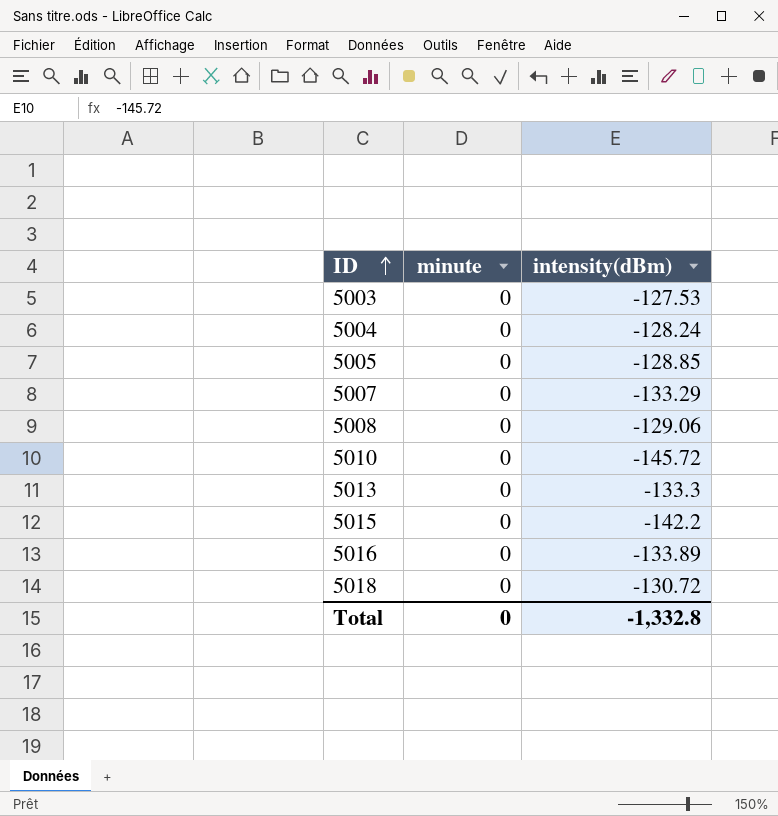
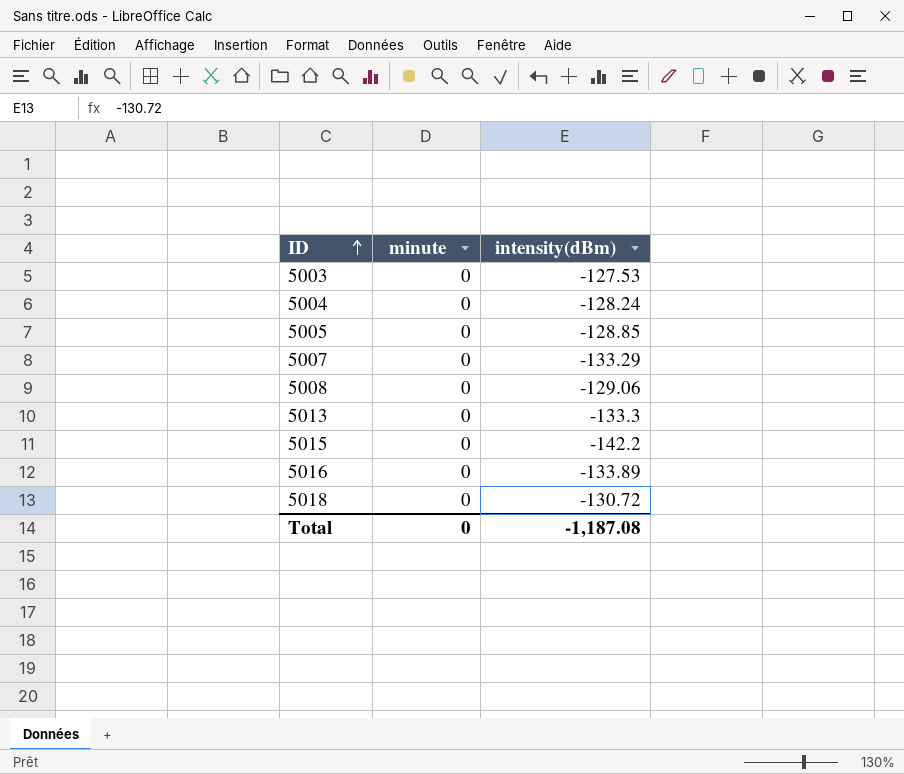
row 5010: 0 | -145.72 -> none
Total | intensity(dBm): -1,332.8 -> -1,187.08

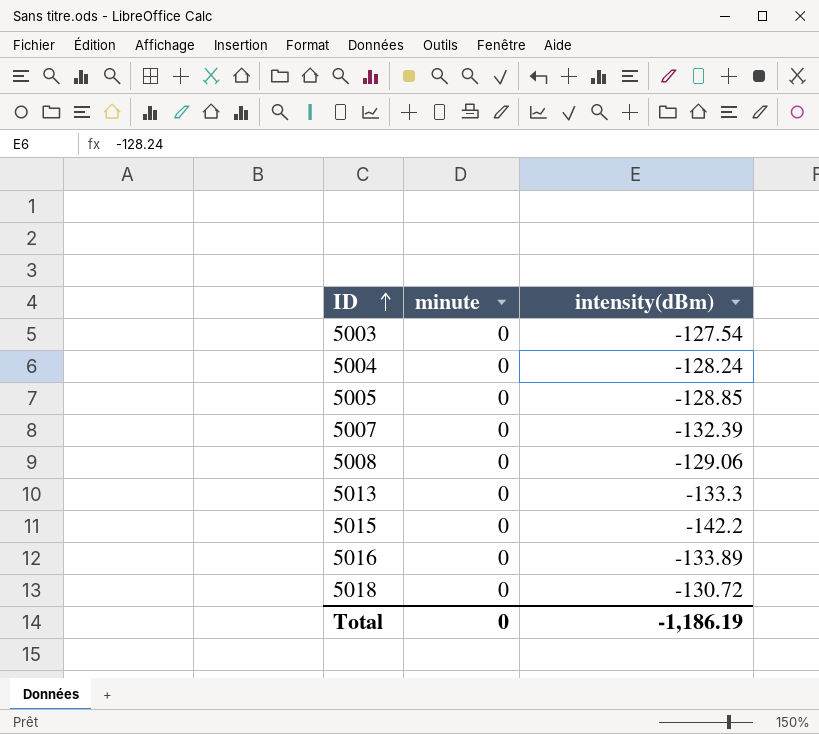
5003 | intensity(dBm): -127.53 -> -127.54
5007 | intensity(dBm): -133.29 -> -132.39
Total | intensity(dBm): -1,187.08 -> -1,186.19

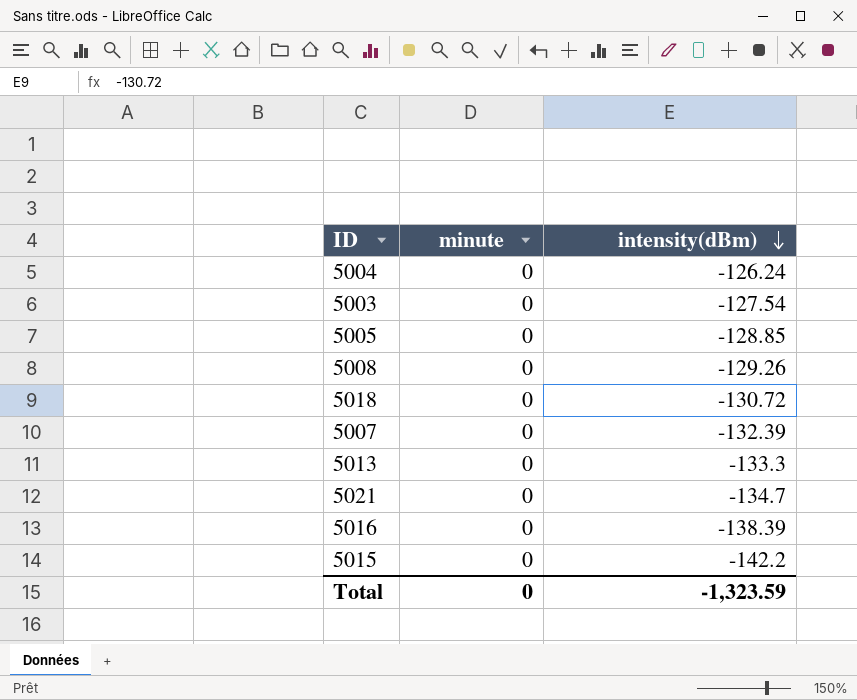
row order: ID ascending -> intensity(dBm) descending
5004 | intensity(dBm): -128.24 -> -126.24
5008 | intensity(dBm): -129.06 -> -129.26
row 5021: none -> 0 | -134.7
5016 | intensity(dBm): -133.89 -> -138.39
Total | intensity(dBm): -1,186.19 -> -1,323.59

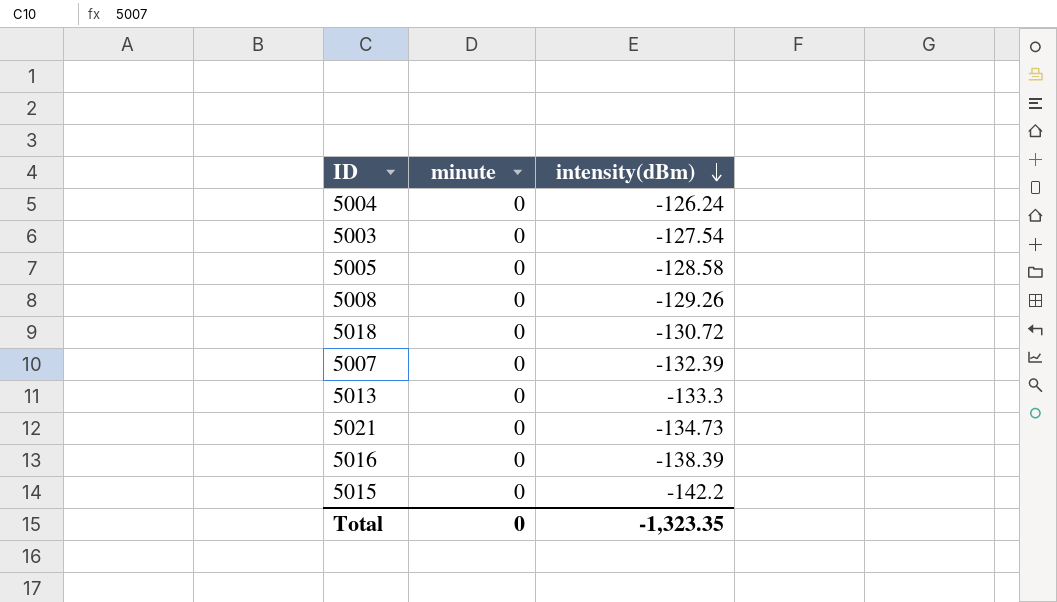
5005 | intensity(dBm): -128.85 -> -128.58
5021 | intensity(dBm): -134.7 -> -134.73
Total | intensity(dBm): -1,323.59 -> -1,323.35

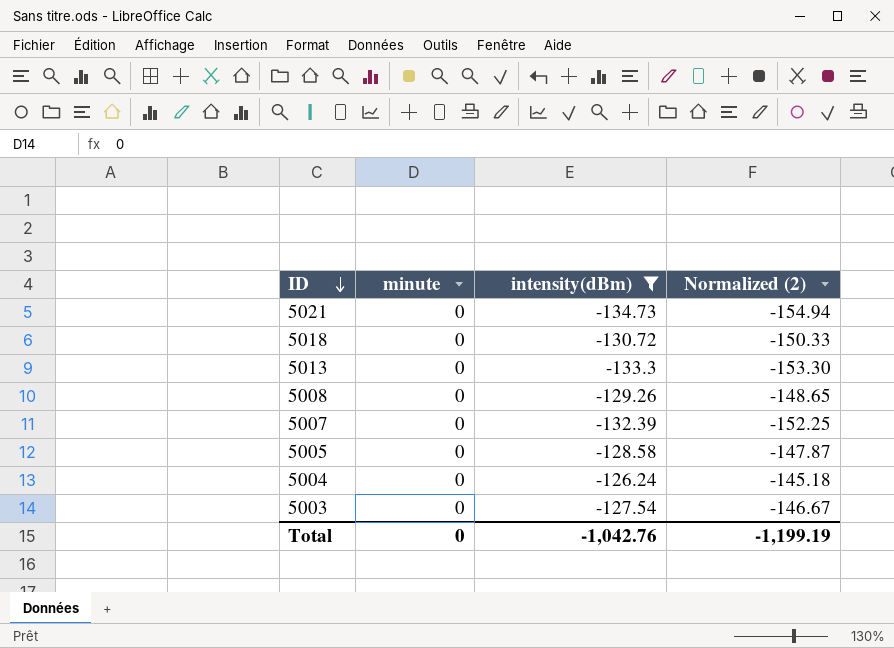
filter: none -> intensity(dBm) >= -134.73
row order: intensity(dBm) descending -> ID descending
column Normalized (2) | formula: none -> [intensity(dBm)] * 1.15
Total | intensity(dBm): -1,323.35 -> -1,042.76

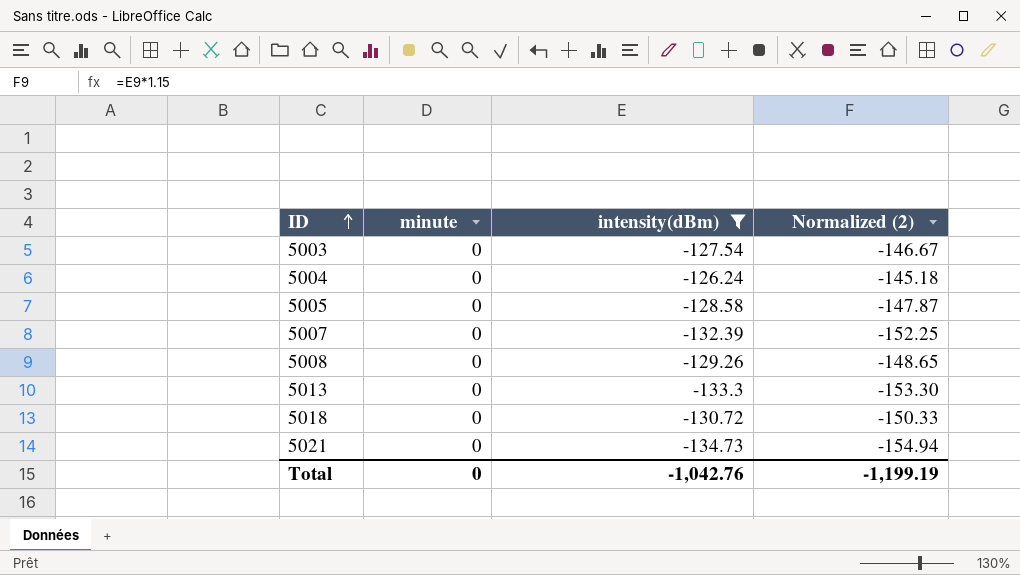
row order: ID descending -> ID ascending

